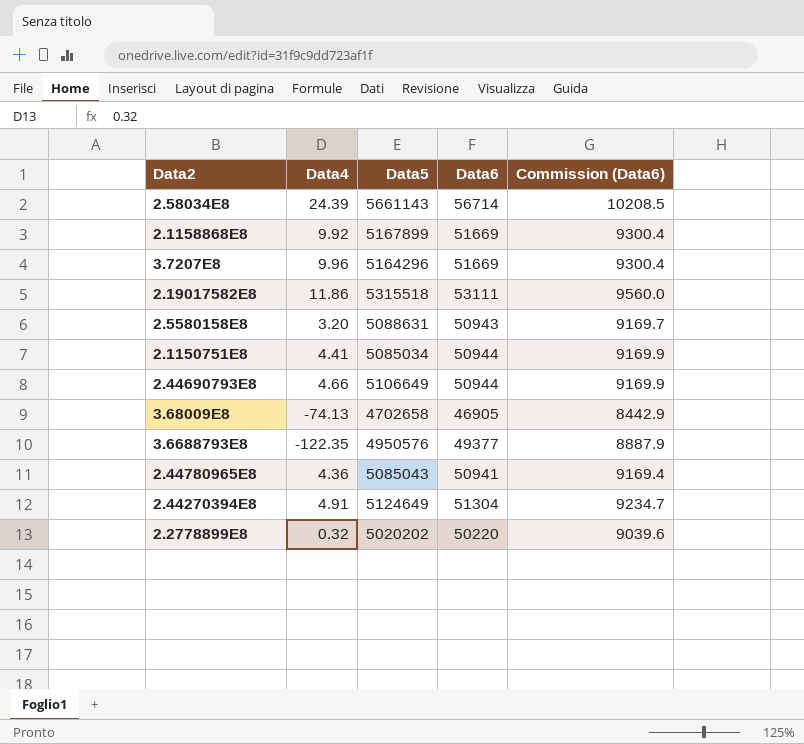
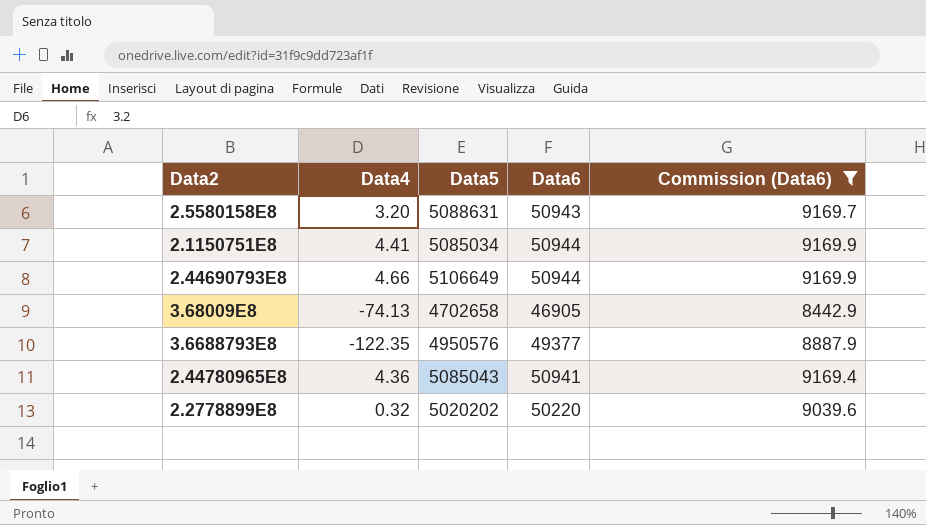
filter: none -> Commission (Data6) <= 9169.9

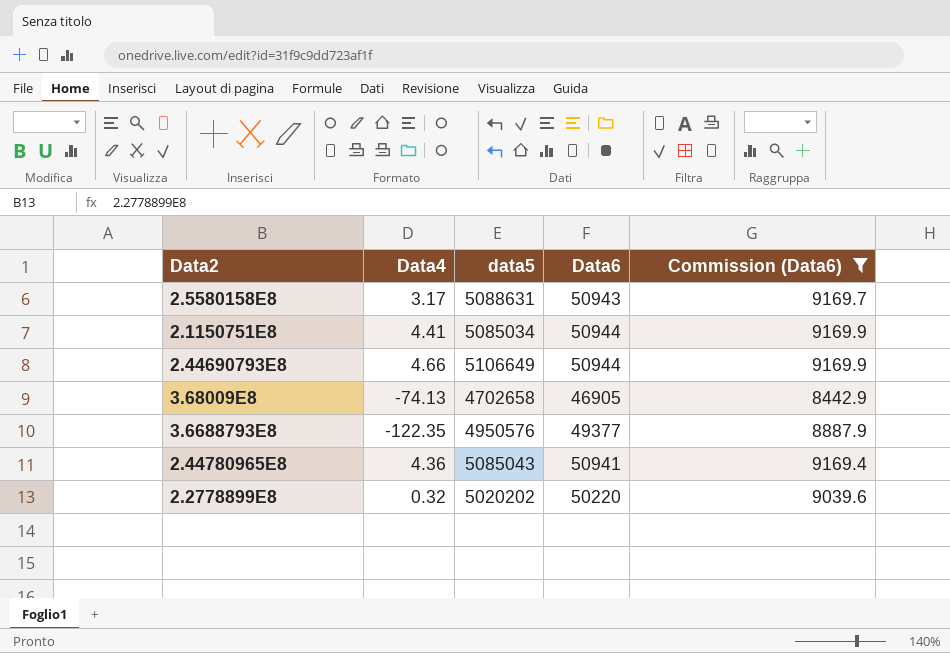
column name: Data5 -> data5
2.5580158E8 | Data4: 3.20 -> 3.17

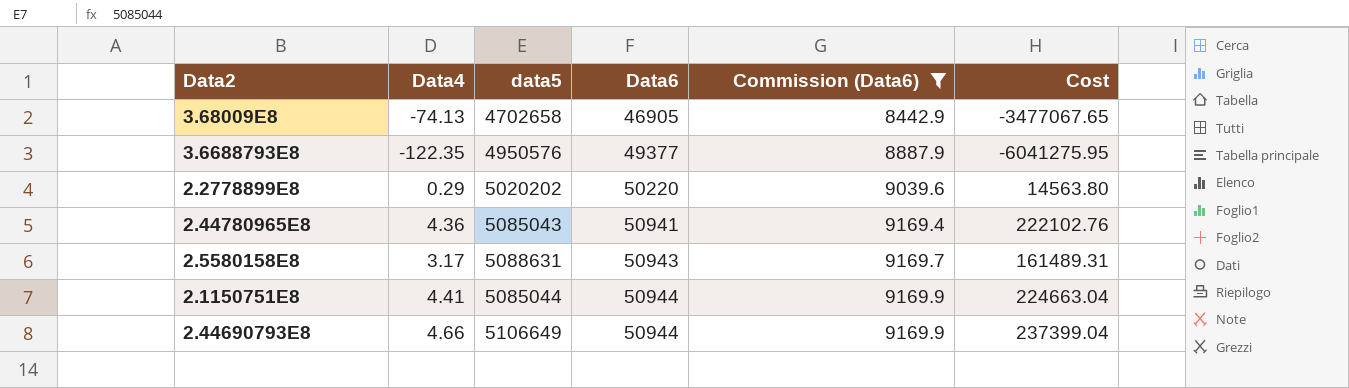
row order: none -> Data6 ascending
column Cost | formula: none -> [Data4] * [Data6]
2.2778899E8 | Data4: 0.32 -> 0.29
2.1150751E8 | data5: 5085034 -> 5085044

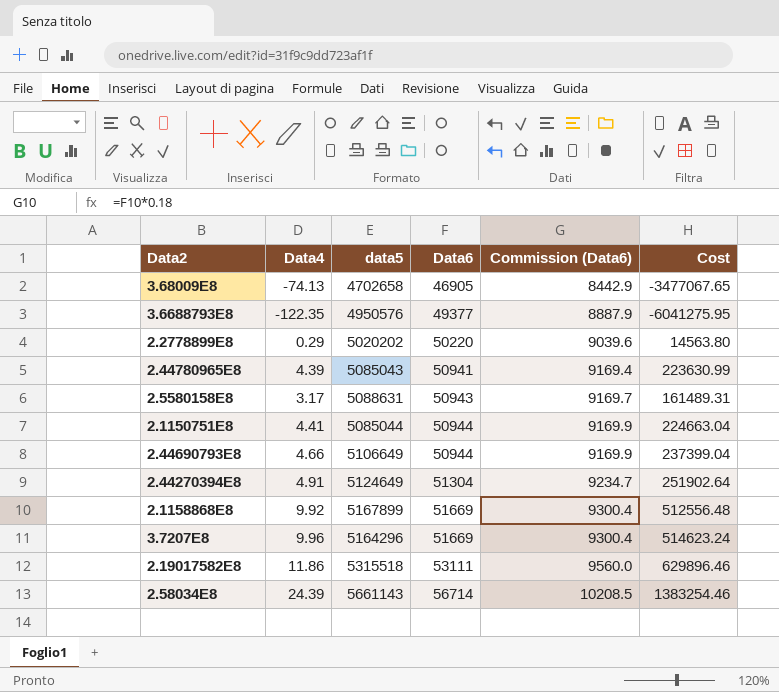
filter: Commission (Data6) <= 9169.9 -> none
2.44780965E8 | Data4: 4.36 -> 4.39
2.44780965E8 | Cost: 222102.76 -> 223630.99

